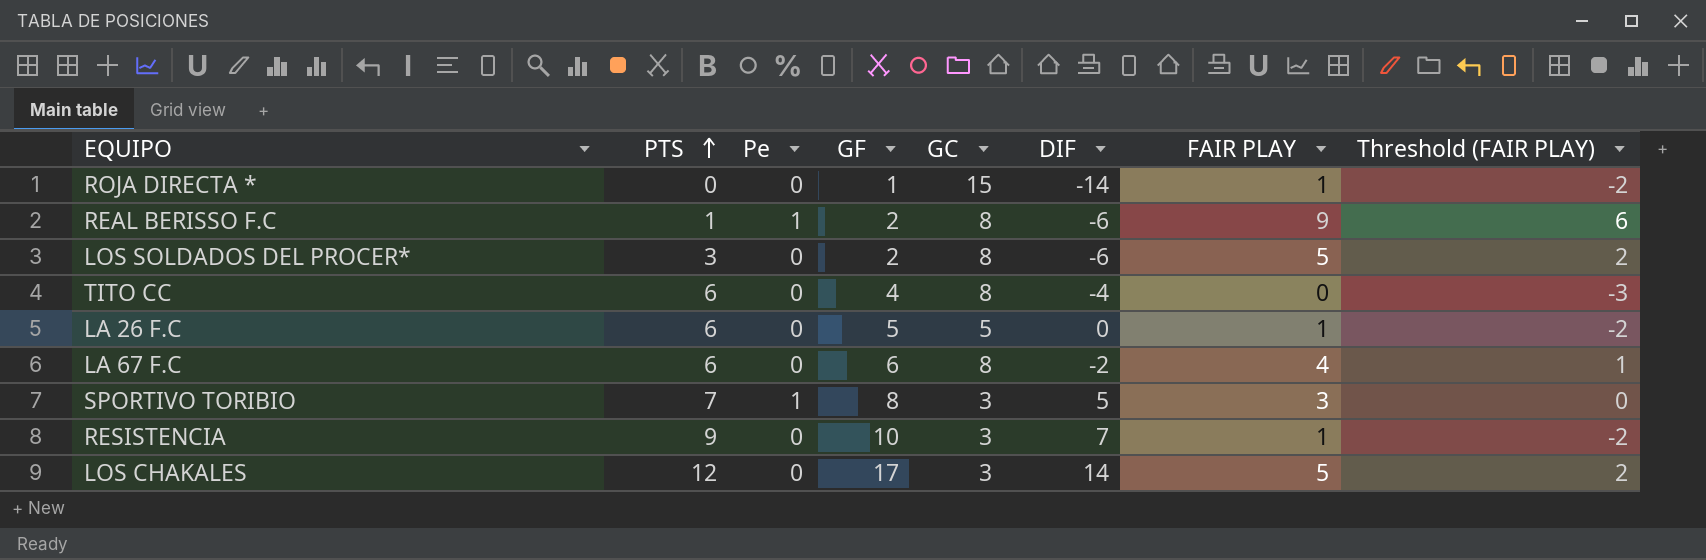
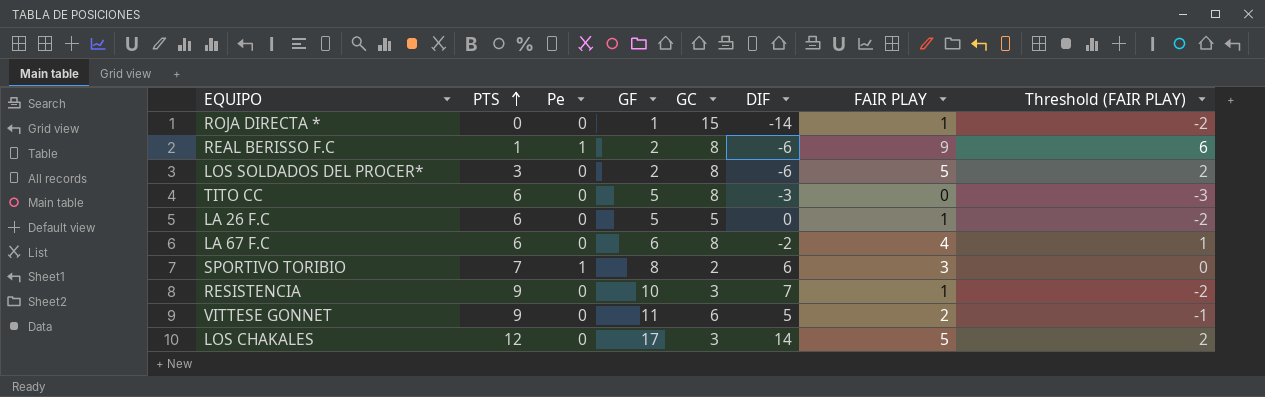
TITO CC | GF: 4 -> 5
TITO CC | DIF: -4 -> -3
SPORTIVO TORIBIO | GC: 3 -> 2
SPORTIVO TORIBIO | DIF: 5 -> 6
row VITTESE GONNET: none -> 9 | 0 | 11 | 6 | 5 | 2 | -1

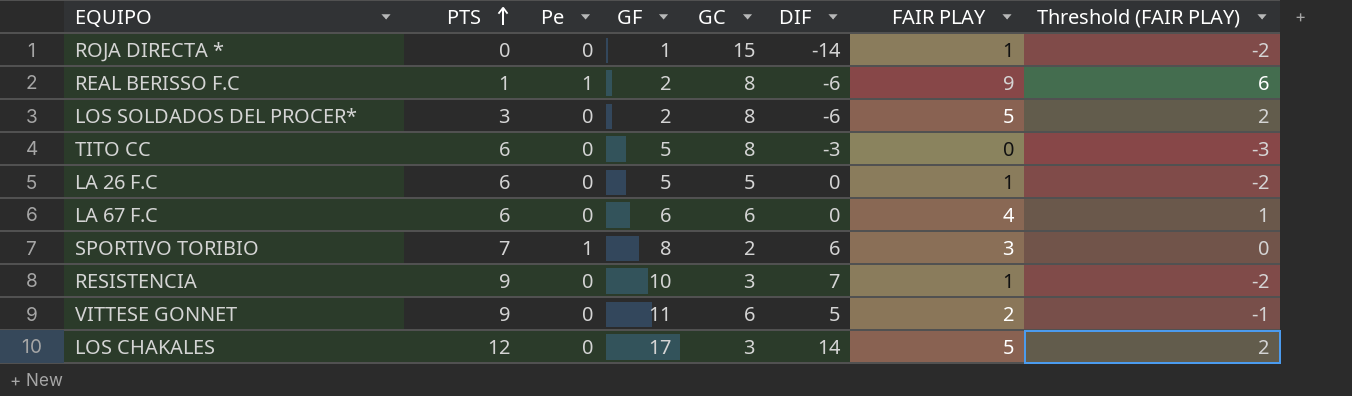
LA 67 F.C | GC: 8 -> 6
LA 67 F.C | DIF: -2 -> 0

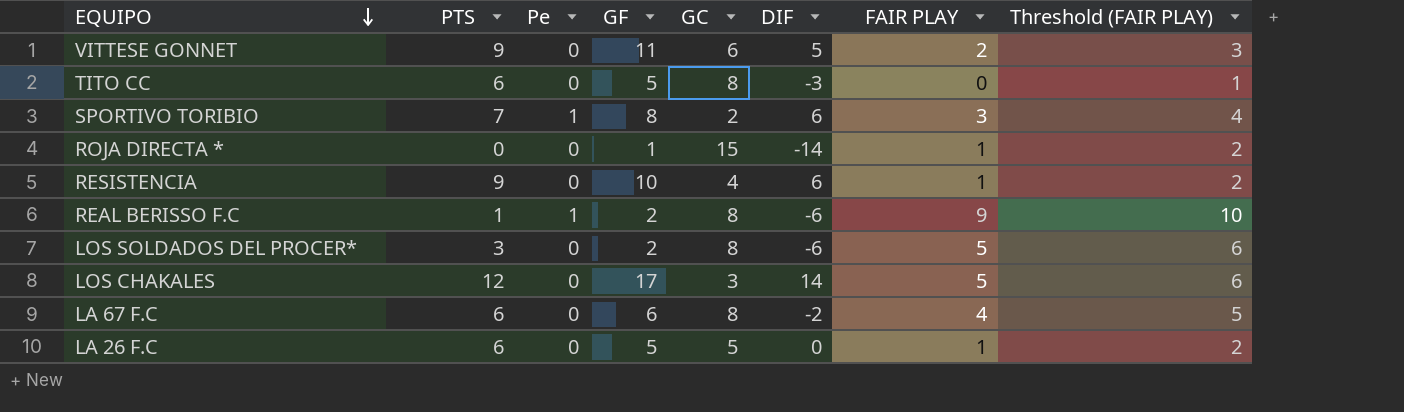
row order: PTS ascending -> EQUIPO descending
column Threshold (FAIR PLAY) | formula: [FAIR PLAY] - 3 -> [FAIR PLAY] + 1
RESISTENCIA | GC: 3 -> 4
RESISTENCIA | DIF: 7 -> 6
LA 67 F.C | GC: 6 -> 8
LA 67 F.C | DIF: 0 -> -2

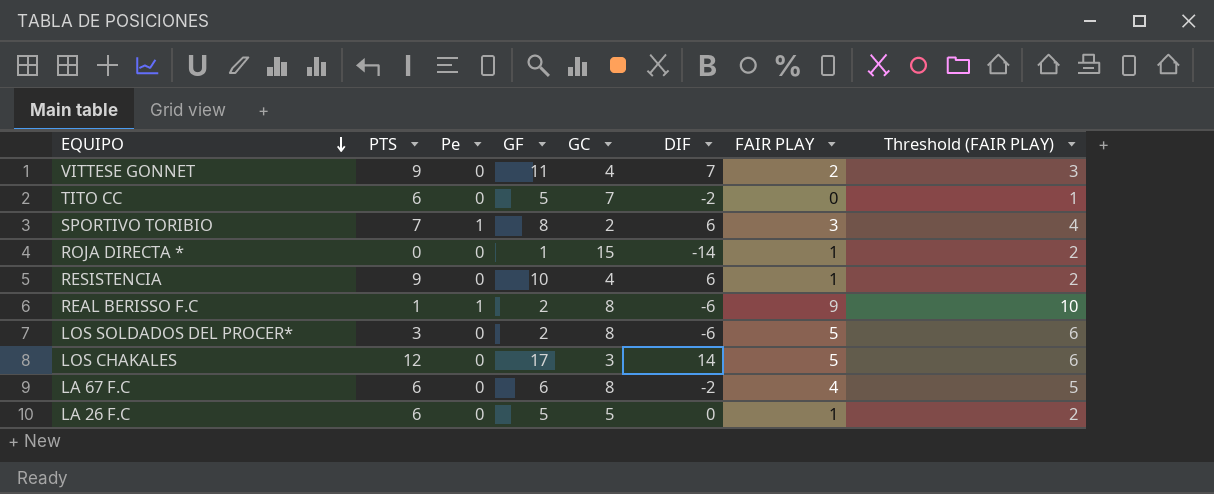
VITTESE GONNET | GC: 6 -> 4
VITTESE GONNET | DIF: 5 -> 7
TITO CC | GC: 8 -> 7
TITO CC | DIF: -3 -> -2

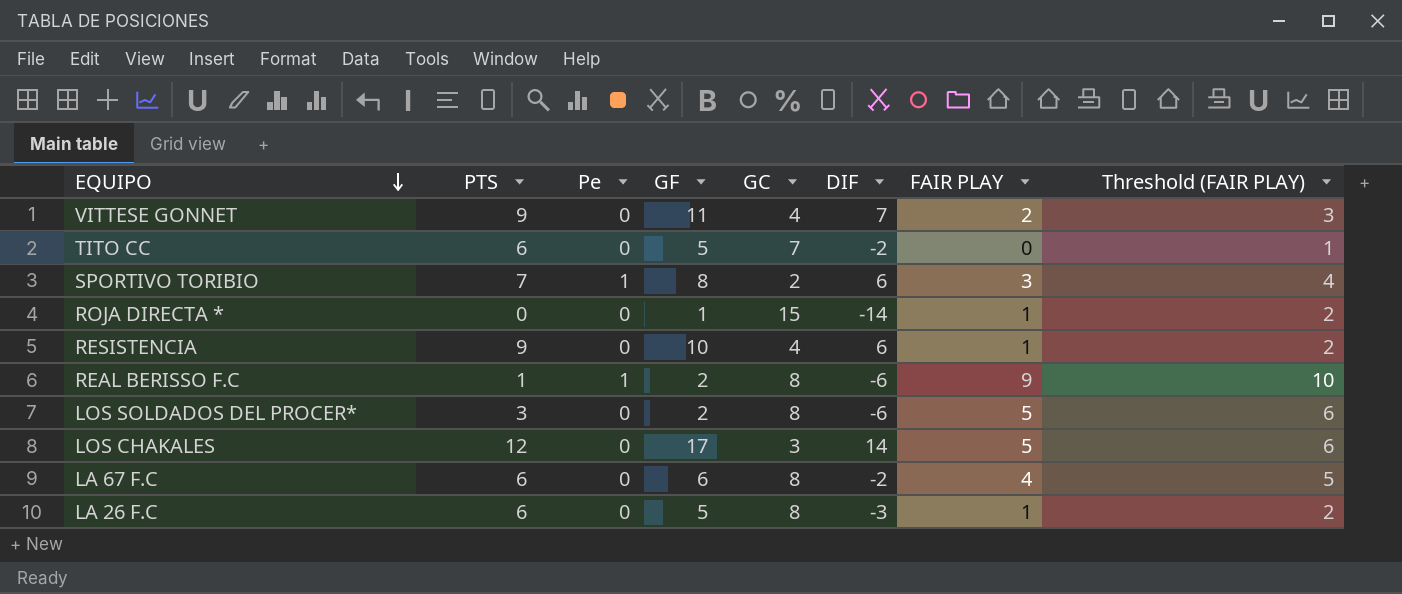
LA 26 F.C | GC: 5 -> 8
LA 26 F.C | DIF: 0 -> -3

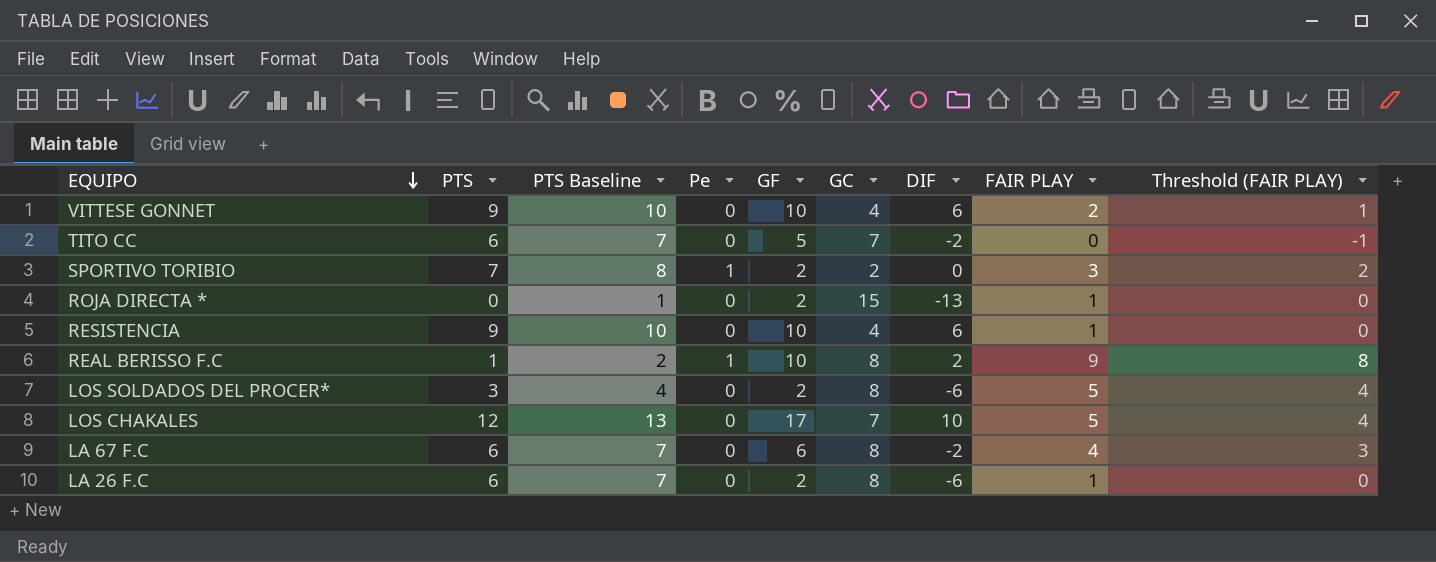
column PTS Baseline | formula: none -> [PTS] + 1
column Threshold (FAIR PLAY) | formula: [FAIR PLAY] + 1 -> [FAIR PLAY] - 1
VITTESE GONNET | GF: 11 -> 10
VITTESE GONNET | DIF: 7 -> 6
SPORTIVO TORIBIO | GF: 8 -> 2
SPORTIVO TORIBIO | DIF: 6 -> 0
ROJA DIRECTA * | GF: 1 -> 2
ROJA DIRECTA * | DIF: -14 -> -13
REAL BERISSO F.C | GF: 2 -> 10
REAL BERISSO F.C | DIF: -6 -> 2
LOS CHAKALES | GC: 3 -> 7
LOS CHAKALES | DIF: 14 -> 10
LA 26 F.C | GF: 5 -> 2
LA 26 F.C | DIF: -3 -> -6

